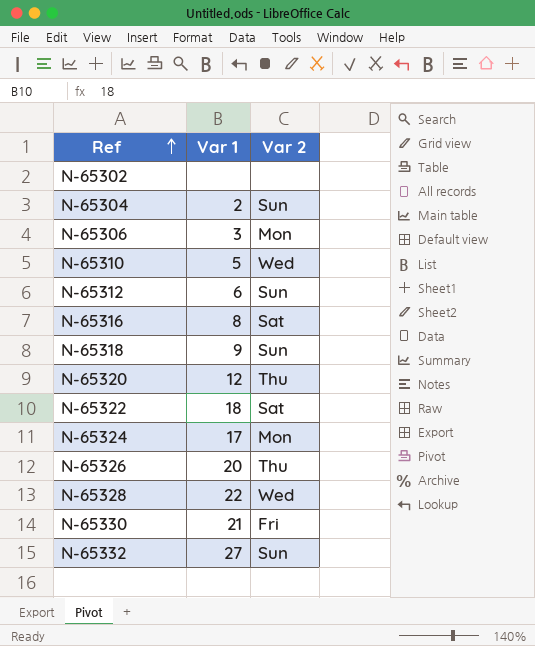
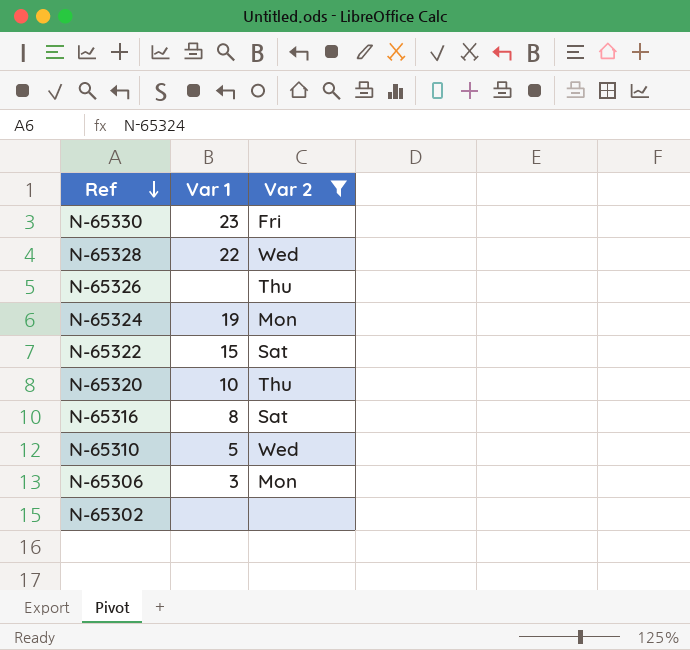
filter: none -> Var 2 != Sun
row order: Ref ascending -> Ref descending
N-65330 | Var 1: 21 -> 23
N-65326 | Var 1: 20 -> none
N-65324 | Var 1: 17 -> 19
N-65322 | Var 1: 18 -> 15
N-65320 | Var 1: 12 -> 10

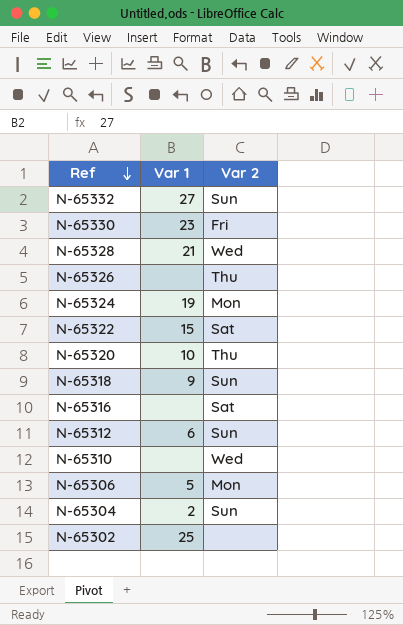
filter: Var 2 != Sun -> none
N-65328 | Var 1: 22 -> 21
N-65316 | Var 1: 8 -> none
N-65310 | Var 1: 5 -> none
N-65306 | Var 1: 3 -> 5
N-65302 | Var 1: none -> 25

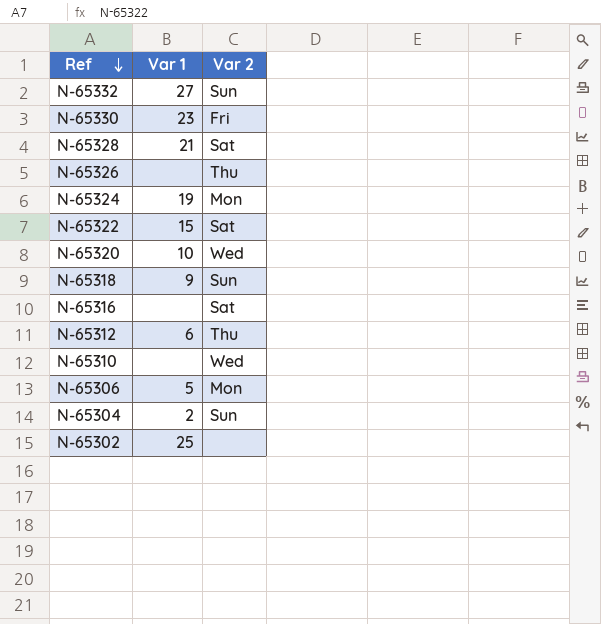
N-65328 | Var 2: Wed -> Sat
N-65320 | Var 2: Thu -> Wed
N-65312 | Var 2: Sun -> Thu

